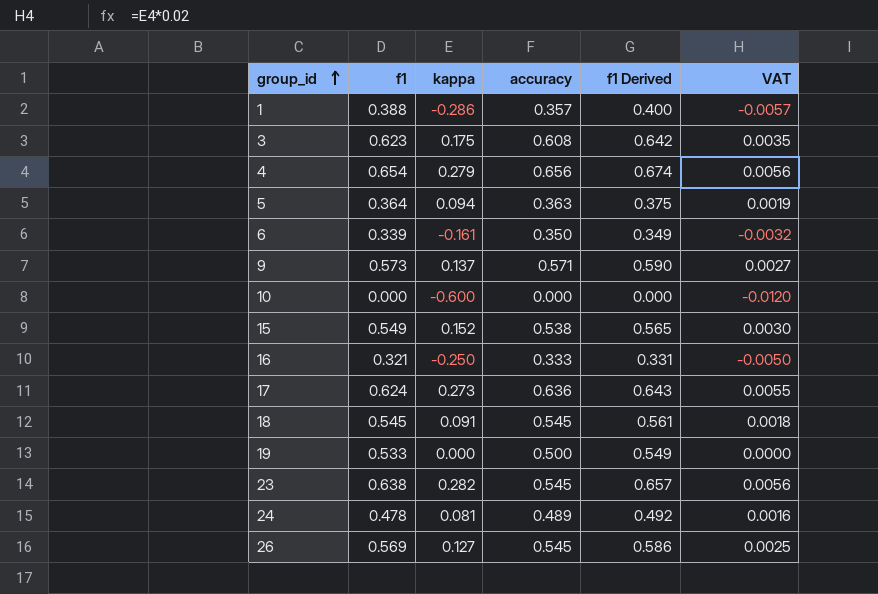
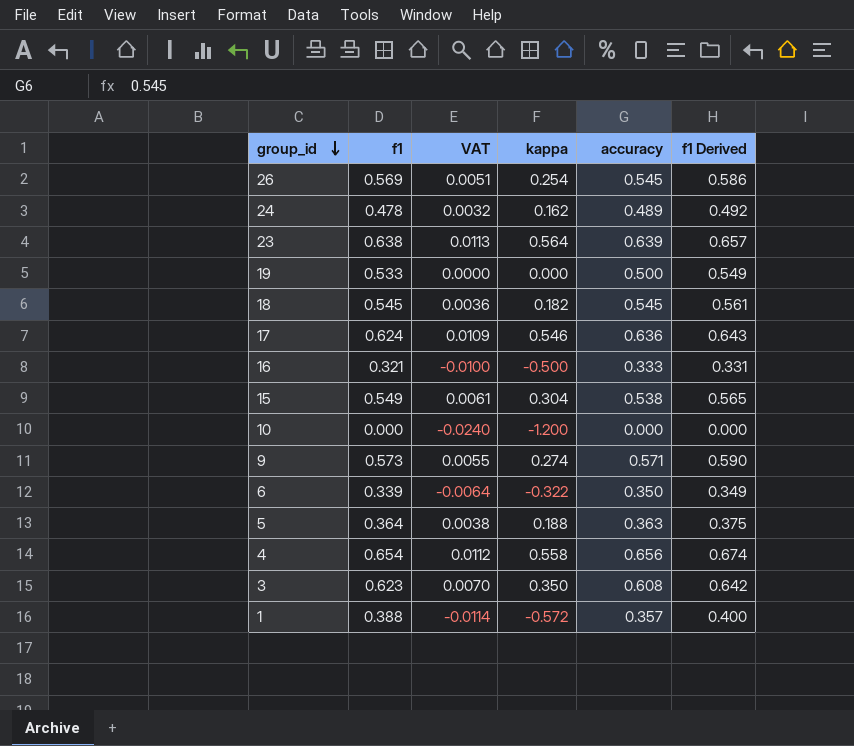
row order: group_id ascending -> group_id descending
column VAT | position: 6 -> 3
26 | VAT: 0.0025 -> 0.0051
26 | kappa: 0.127 -> 0.254
24 | VAT: 0.0016 -> 0.0032
24 | kappa: 0.081 -> 0.162
23 | VAT: 0.0056 -> 0.0113
23 | kappa: 0.282 -> 0.564
23 | accuracy: 0.545 -> 0.639
18 | VAT: 0.0018 -> 0.0036
18 | kappa: 0.091 -> 0.182
17 | VAT: 0.0055 -> 0.0109
17 | kappa: 0.273 -> 0.546
16 | VAT: -0.0050 -> -0.0100
16 | kappa: -0.250 -> -0.500
15 | VAT: 0.0030 -> 0.0061
15 | kappa: 0.152 -> 0.304
10 | VAT: -0.0120 -> -0.0240
10 | kappa: -0.600 -> -1.200
9 | VAT: 0.0027 -> 0.0055
9 | kappa: 0.137 -> 0.274
6 | VAT: -0.0032 -> -0.0064
6 | kappa: -0.161 -> -0.322
5 | VAT: 0.0019 -> 0.0038
5 | kappa: 0.094 -> 0.188
4 | VAT: 0.0056 -> 0.0112
4 | kappa: 0.279 -> 0.558
3 | VAT: 0.0035 -> 0.0070
3 | kappa: 0.175 -> 0.350
1 | VAT: -0.0057 -> -0.0114
1 | kappa: -0.286 -> -0.572

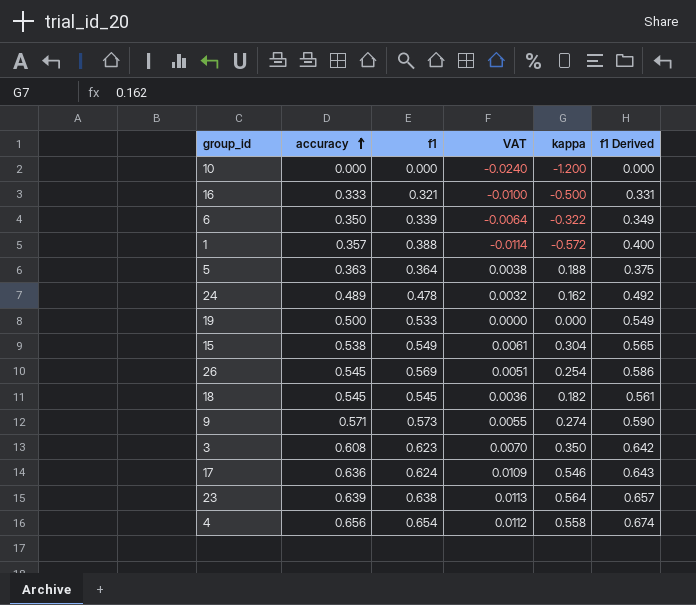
row order: group_id descending -> accuracy ascending
column accuracy | position: 5 -> 2

